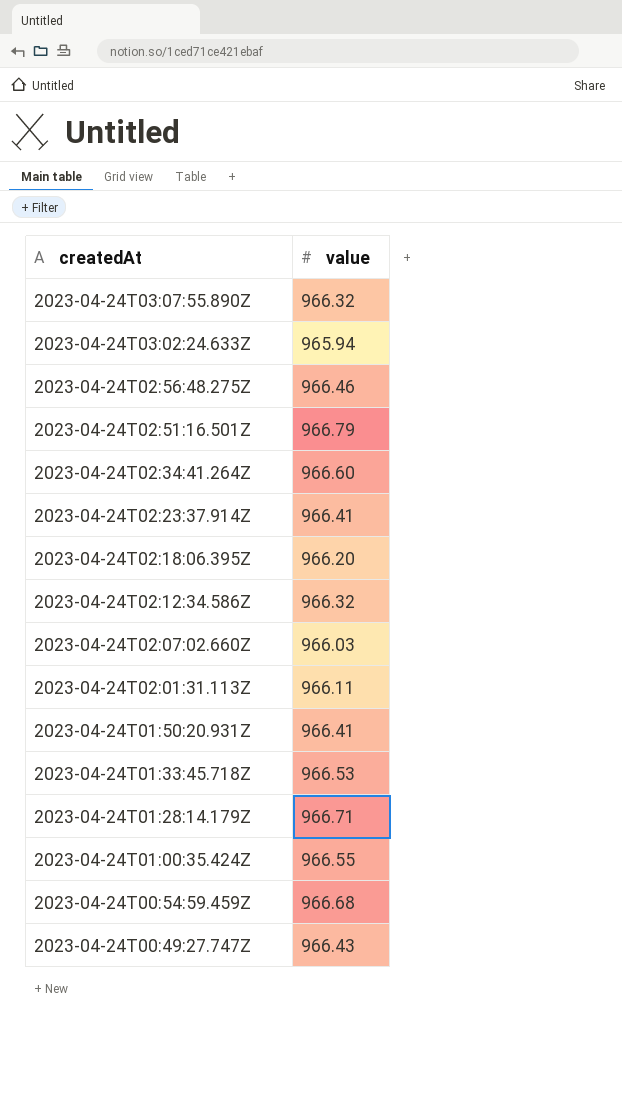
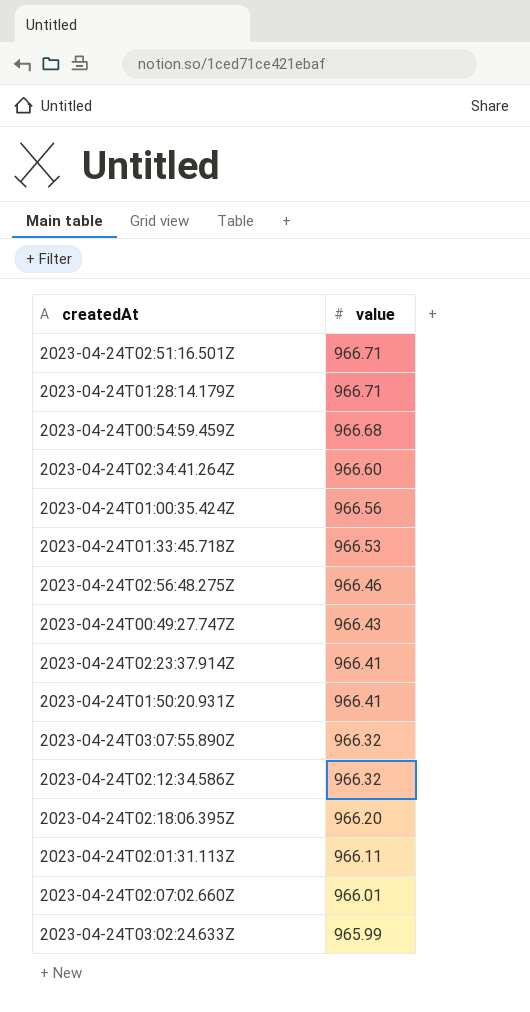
row order: createdAt descending -> value descending
2023-04-24T02:51:16.501Z | value: 966.79 -> 966.71
2023-04-24T01:00:35.424Z | value: 966.55 -> 966.56
2023-04-24T02:07:02.660Z | value: 966.03 -> 966.01
2023-04-24T03:02:24.633Z | value: 965.94 -> 965.99

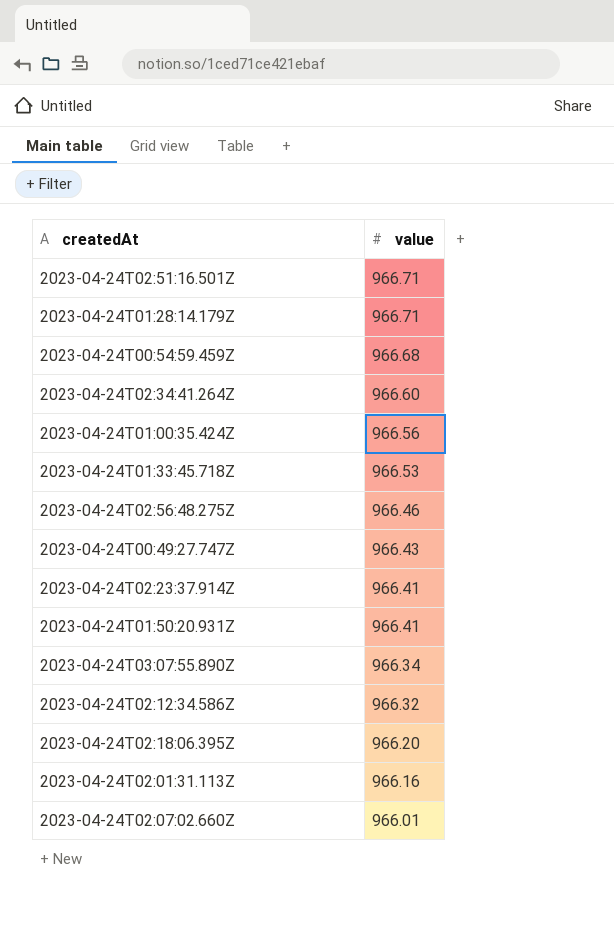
row 2023-04-24T03:02:24.633Z: 965.99 -> none
2023-04-24T03:07:55.890Z | value: 966.32 -> 966.34
2023-04-24T02:01:31.113Z | value: 966.11 -> 966.16

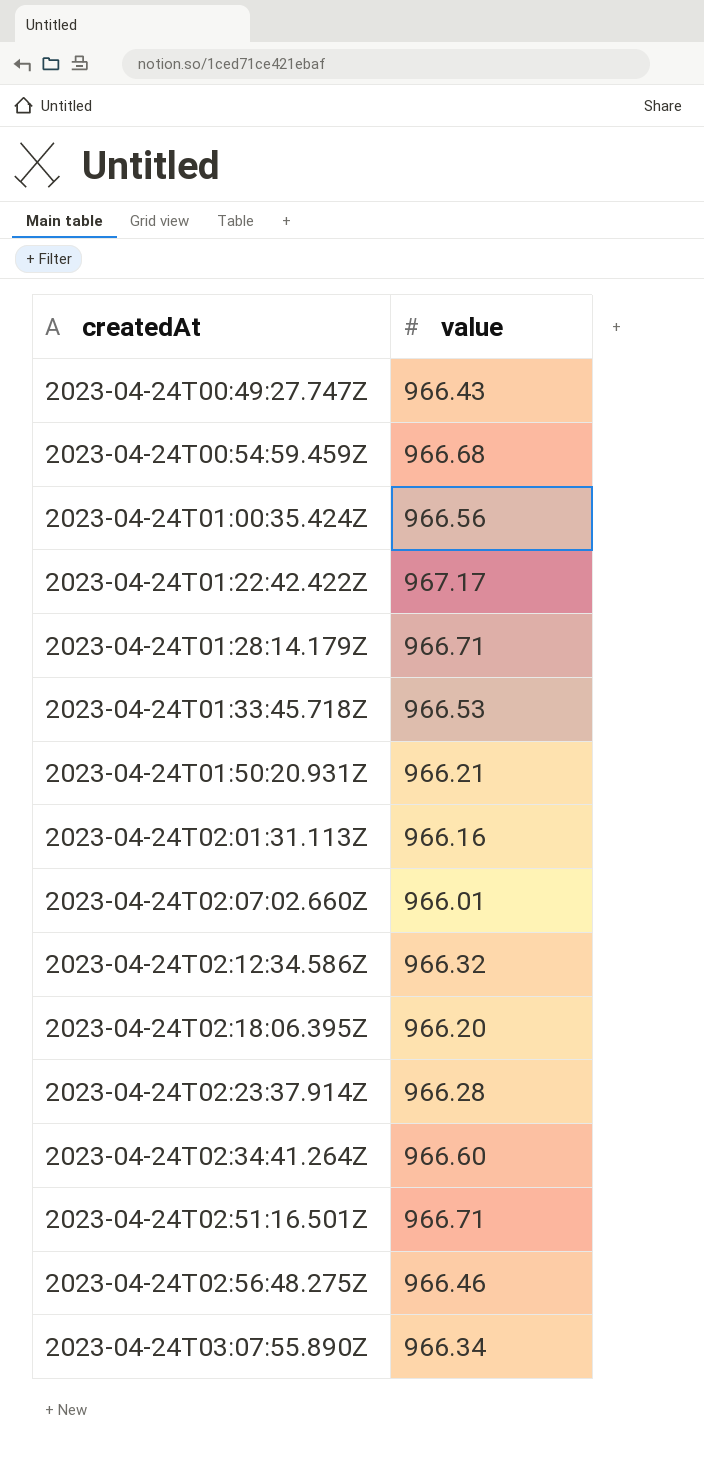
row order: value descending -> createdAt ascending
row 2023-04-24T01:22:42.422Z: none -> 967.17
2023-04-24T01:50:20.931Z | value: 966.41 -> 966.21
2023-04-24T02:23:37.914Z | value: 966.41 -> 966.28

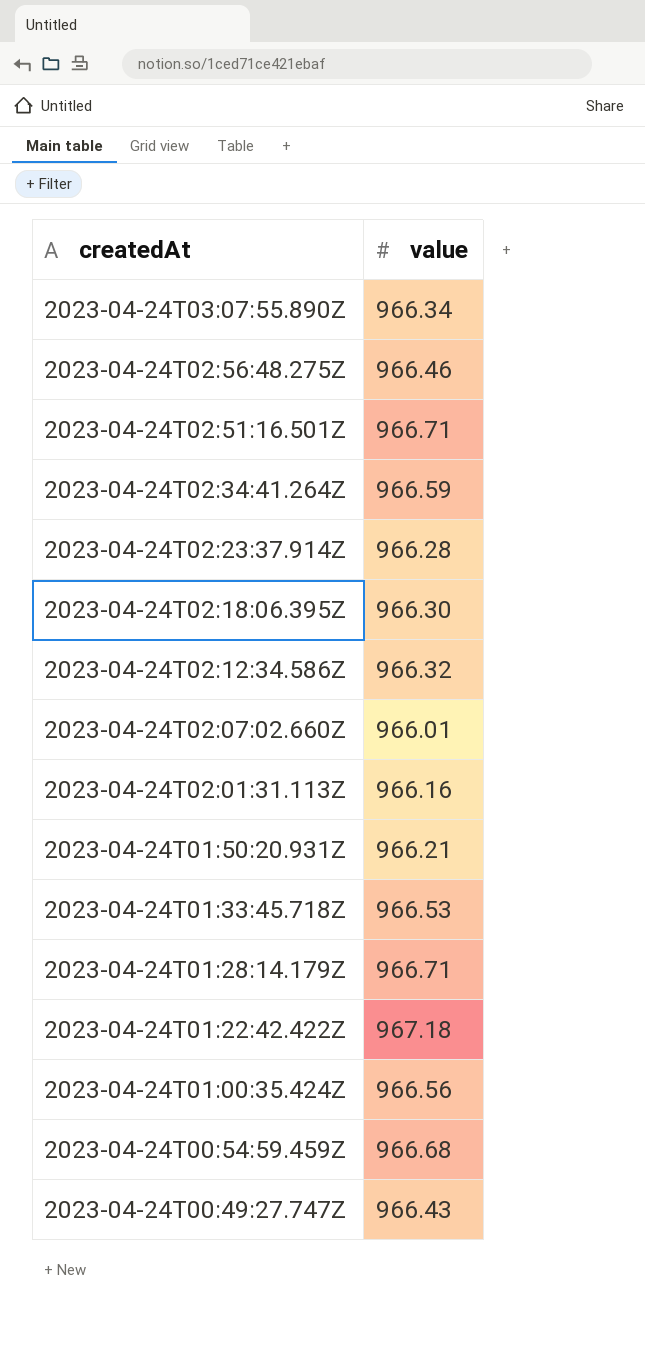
row order: createdAt ascending -> createdAt descending
2023-04-24T02:34:41.264Z | value: 966.60 -> 966.59
2023-04-24T02:18:06.395Z | value: 966.20 -> 966.30
2023-04-24T01:22:42.422Z | value: 967.17 -> 967.18

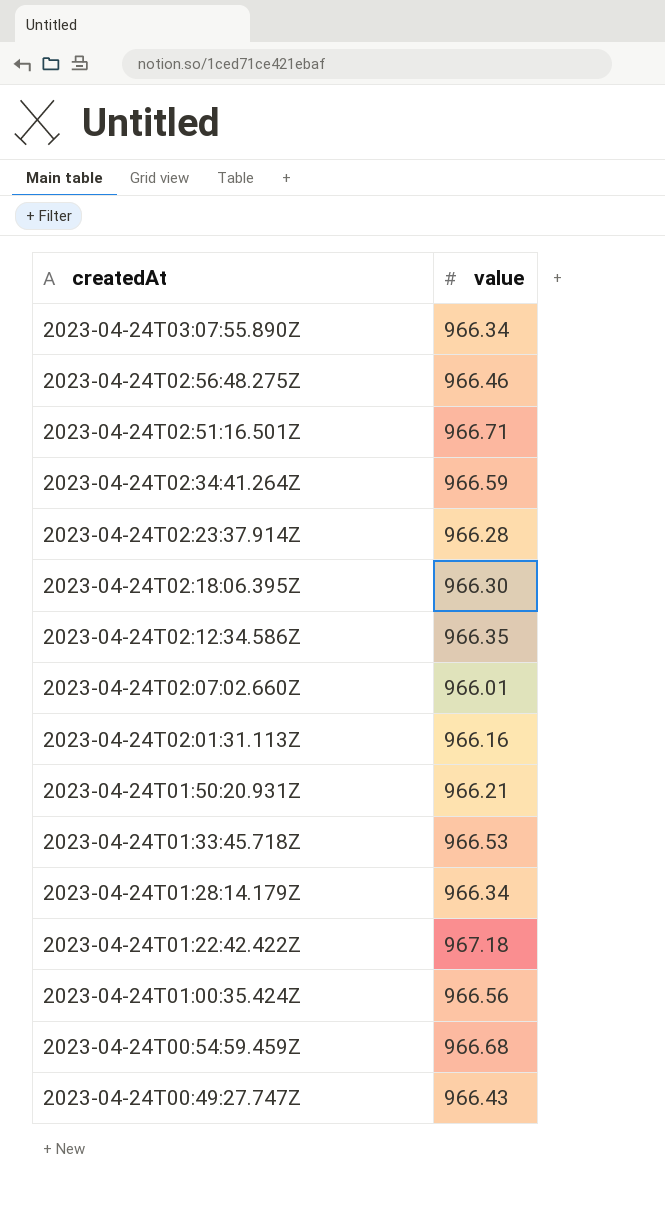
2023-04-24T02:12:34.586Z | value: 966.32 -> 966.35
2023-04-24T01:28:14.179Z | value: 966.71 -> 966.34

